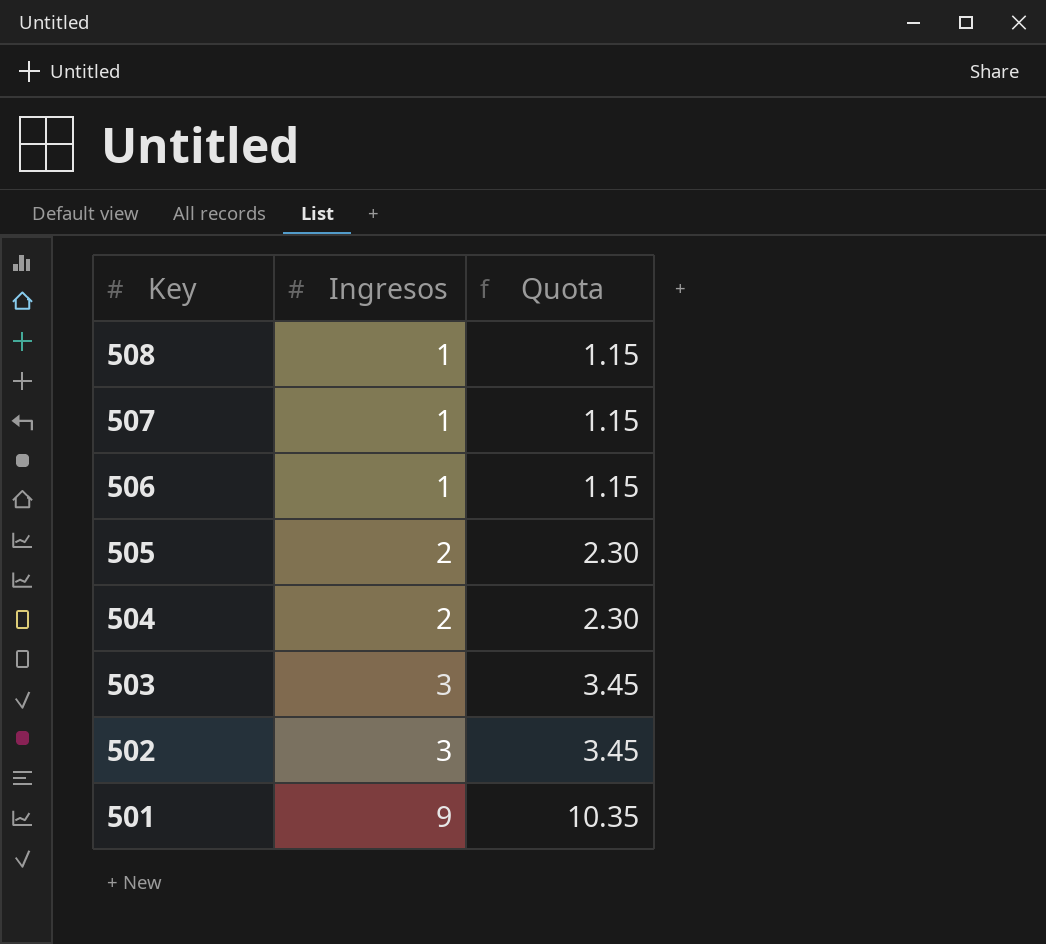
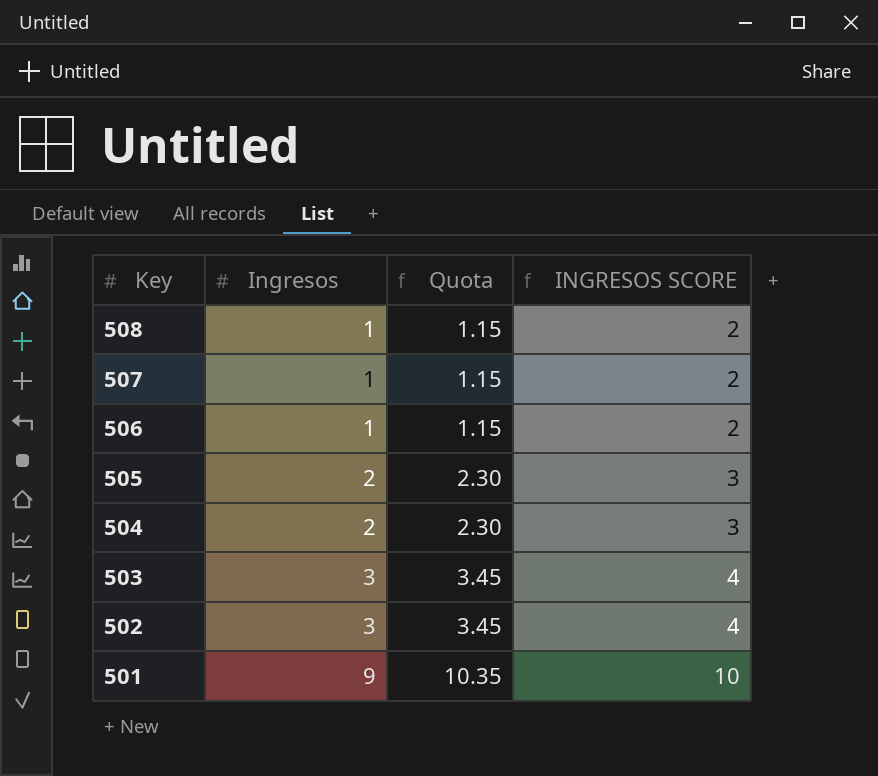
column INGRESOS SCORE | formula: none -> [Ingresos] + 1

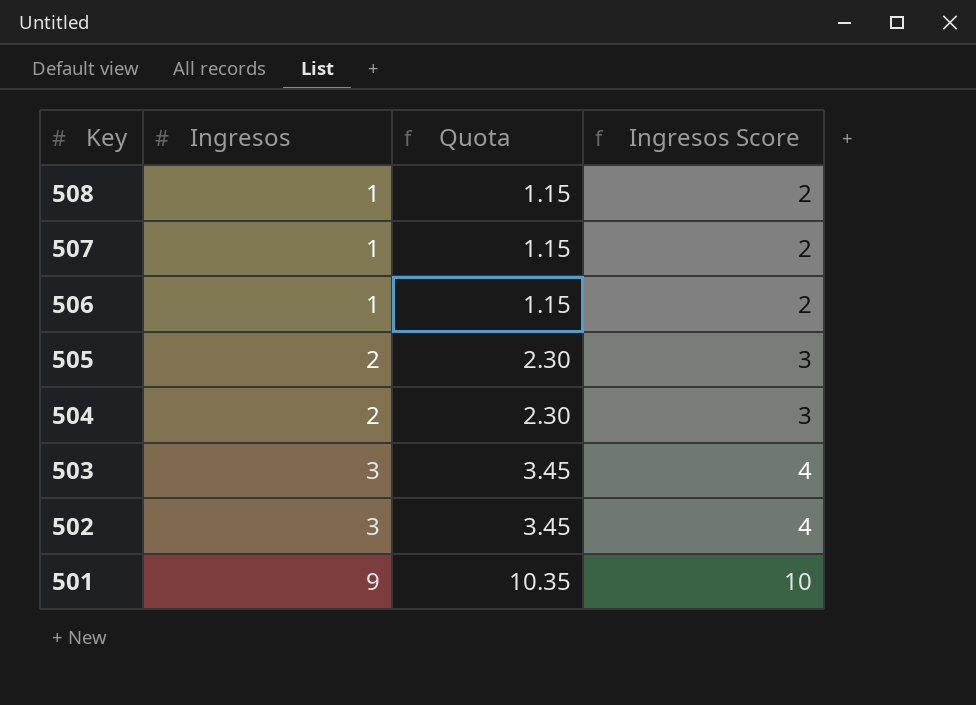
column name: INGRESOS SCORE -> Ingresos Score

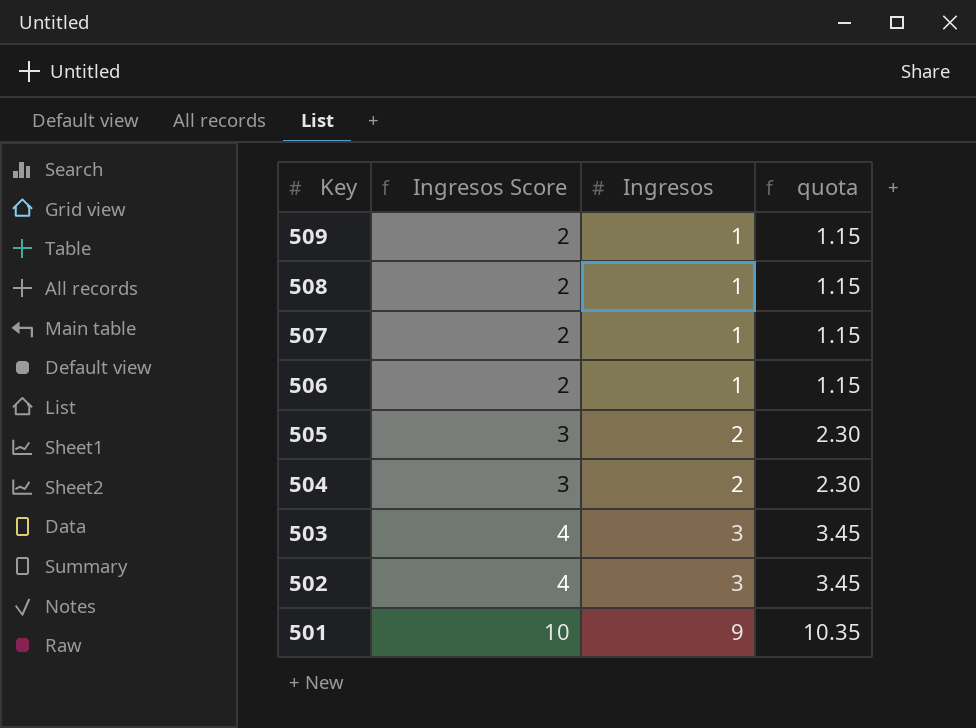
column Ingresos Score | position: 4 -> 2
column name: Quota -> quota
row 509: none -> 2 | 1 | 1.15

